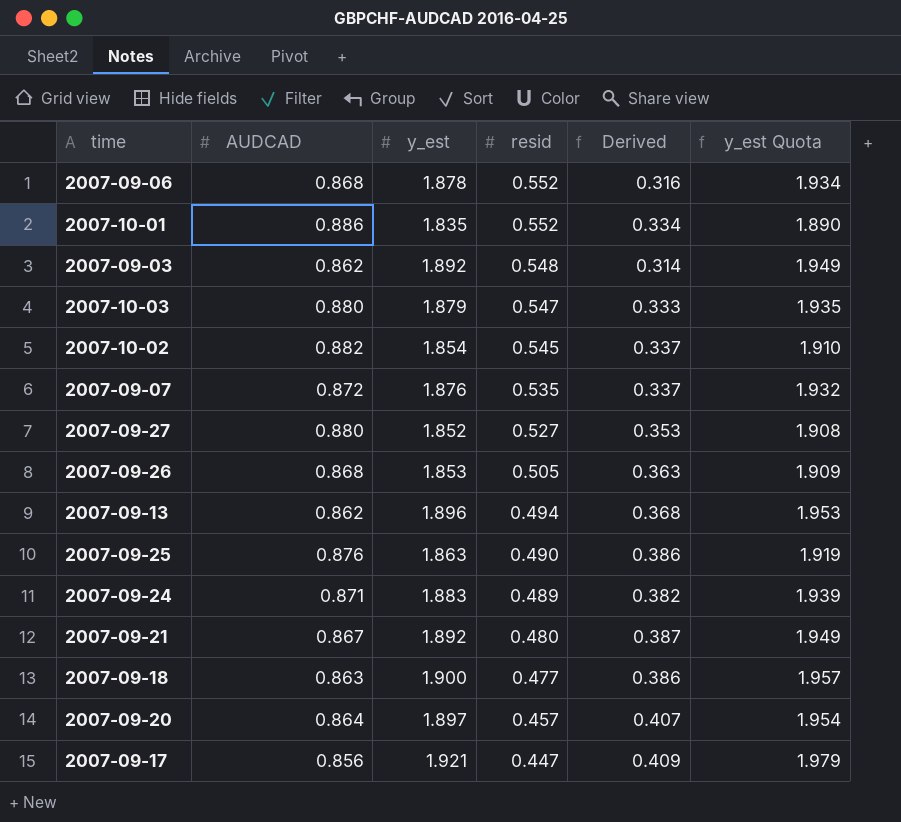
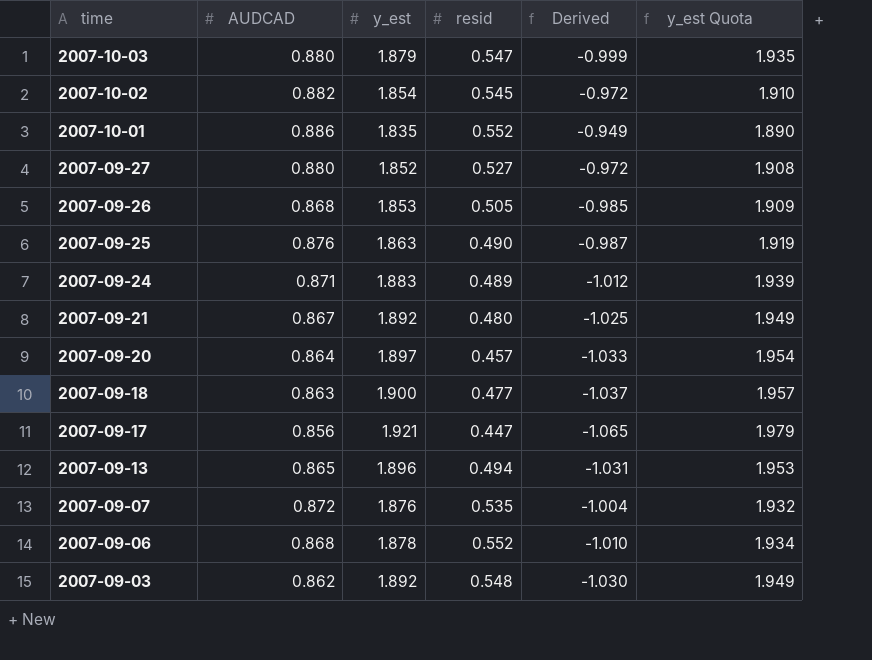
row order: resid descending -> time descending
column Derived | formula: [AUDCAD] - [resid] -> [AUDCAD] - [y_est]
2007-09-13 | AUDCAD: 0.862 -> 0.865

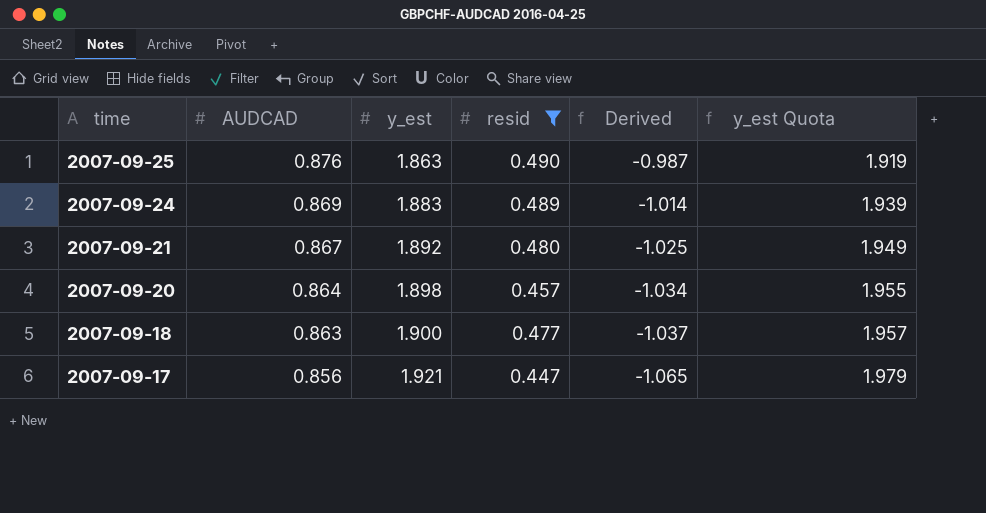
filter: none -> resid <= 0.490
2007-09-24 | AUDCAD: 0.871 -> 0.869
2007-09-24 | Derived: -1.012 -> -1.014
2007-09-20 | y_est: 1.897 -> 1.898
2007-09-20 | Derived: -1.033 -> -1.034
2007-09-20 | y_est Quota: 1.954 -> 1.955

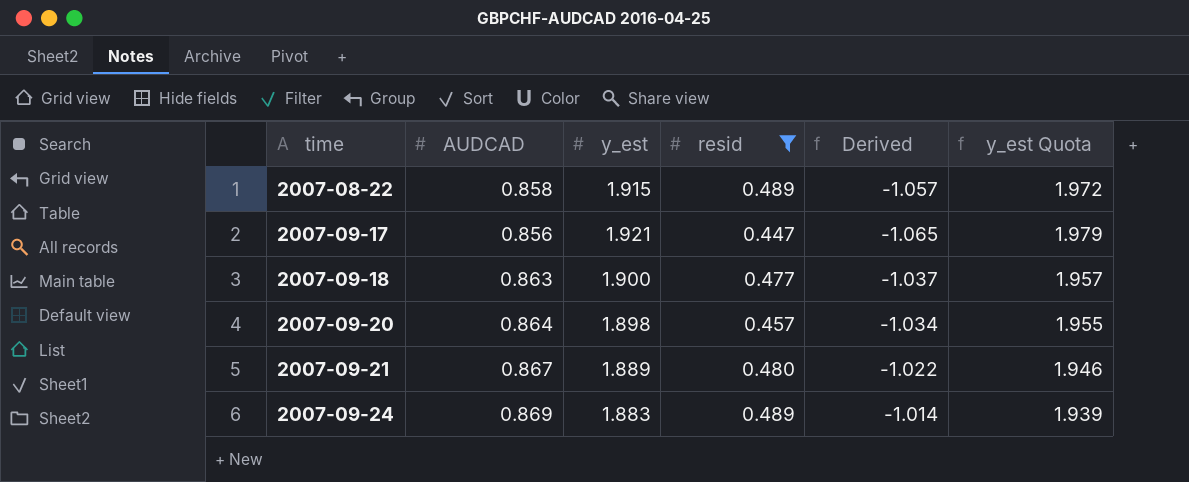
row order: time descending -> time ascending
row 2007-09-25: 0.876 | 1.863 | 0.490 | -0.987 | 1.919 -> none
row 2007-08-22: none -> 0.858 | 1.915 | 0.489 | -1.057 | 1.972
2007-09-21 | y_est: 1.892 -> 1.889
2007-09-21 | Derived: -1.025 -> -1.022
2007-09-21 | y_est Quota: 1.949 -> 1.946

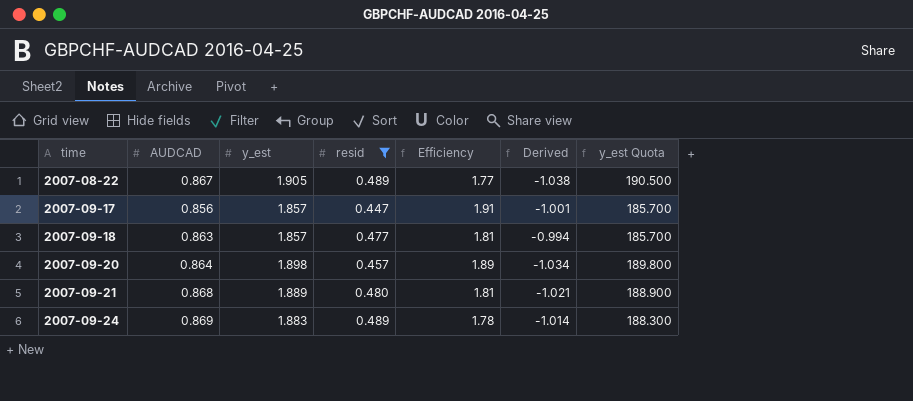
column Efficiency | formula: none -> [AUDCAD] / [resid]
column y_est Quota | formula: [y_est] * 1.03 -> [y_est] * 100
2007-08-22 | AUDCAD: 0.858 -> 0.867
2007-08-22 | y_est: 1.915 -> 1.905
2007-08-22 | Derived: -1.057 -> -1.038
2007-09-17 | y_est: 1.921 -> 1.857
2007-09-17 | Derived: -1.065 -> -1.001
2007-09-18 | y_est: 1.900 -> 1.857
2007-09-18 | Derived: -1.037 -> -0.994
2007-09-21 | AUDCAD: 0.867 -> 0.868
2007-09-21 | Derived: -1.022 -> -1.021

